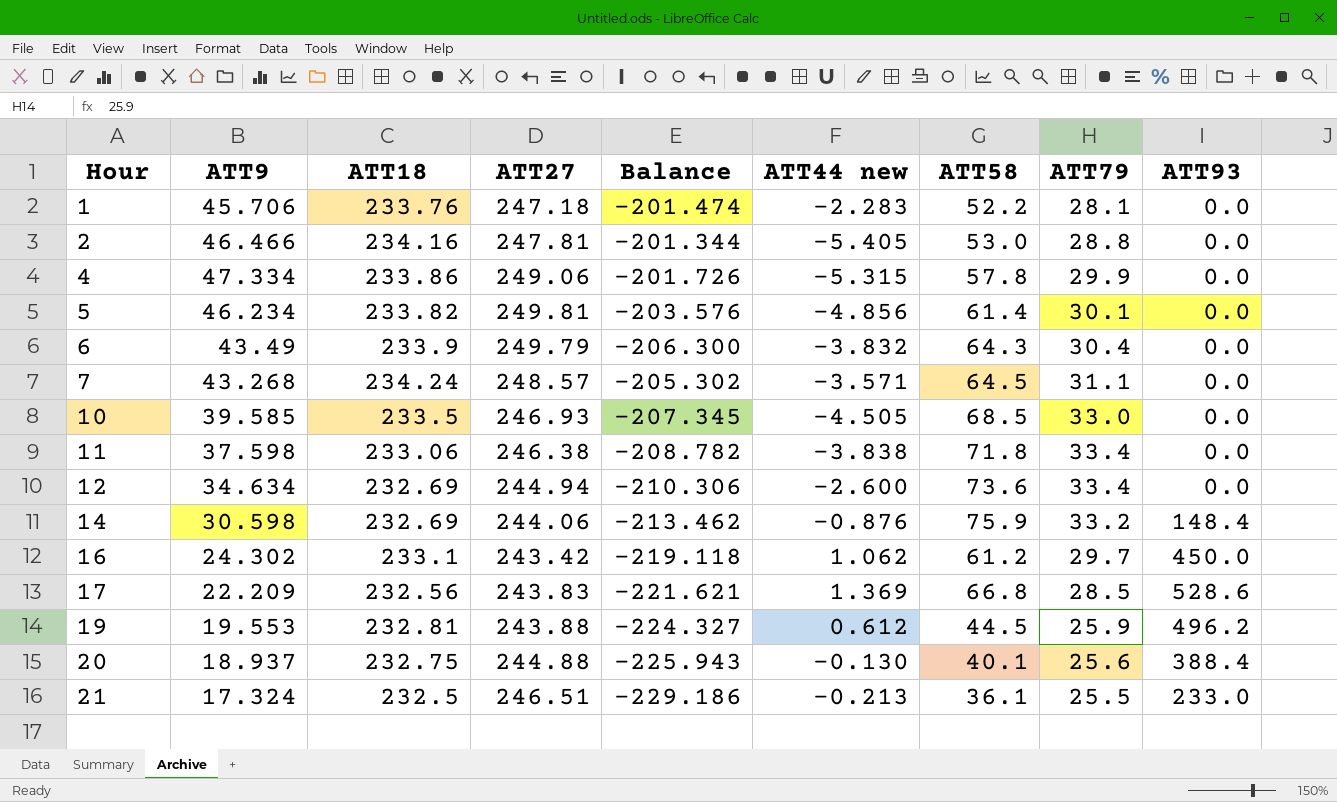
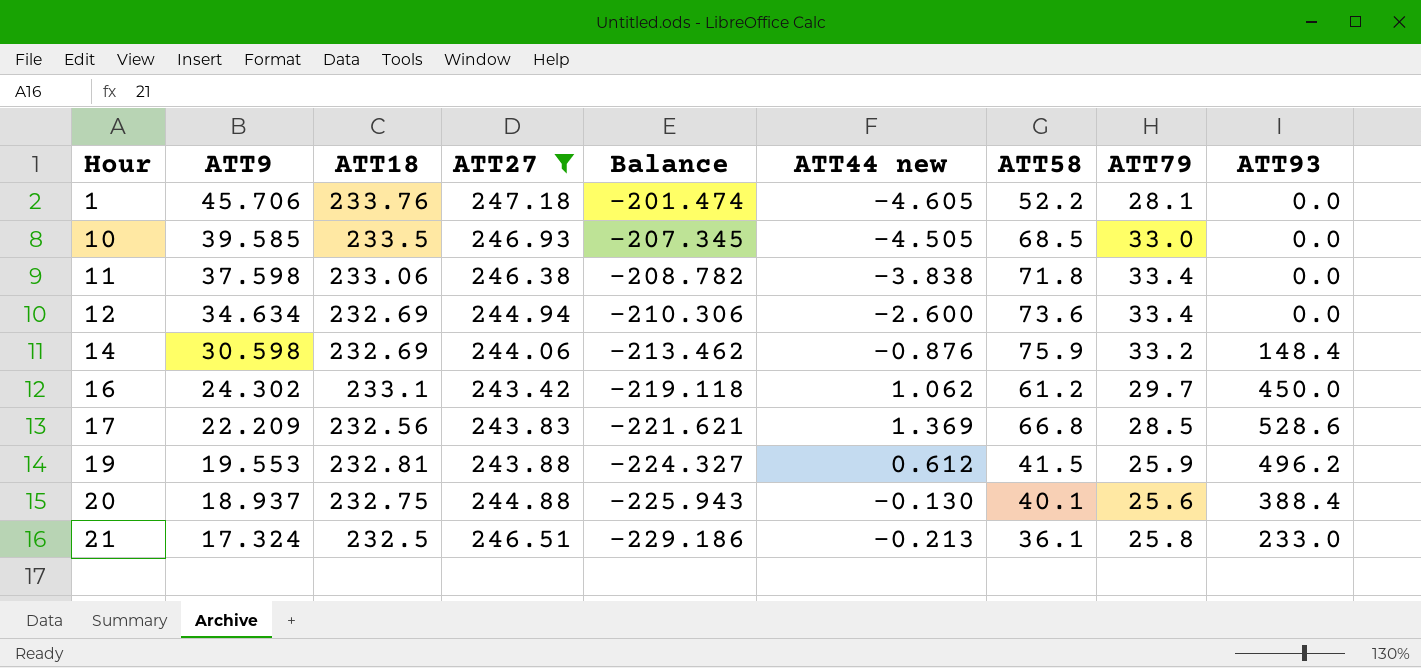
filter: none -> ATT27 <= 247.18
1 | ATT44 new: -2.283 -> -4.605
19 | ATT58: 44.5 -> 41.5
21 | ATT79: 25.5 -> 25.8

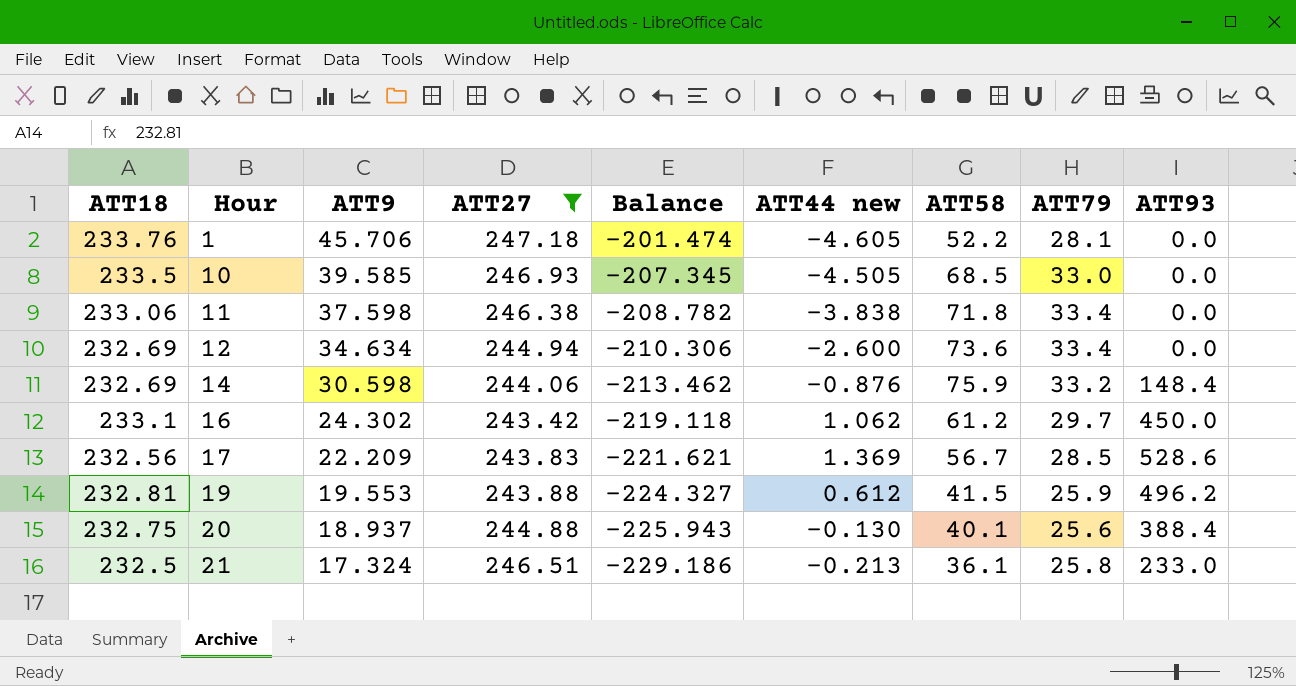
column ATT18 | position: 3 -> 1
17 | ATT58: 66.8 -> 56.7

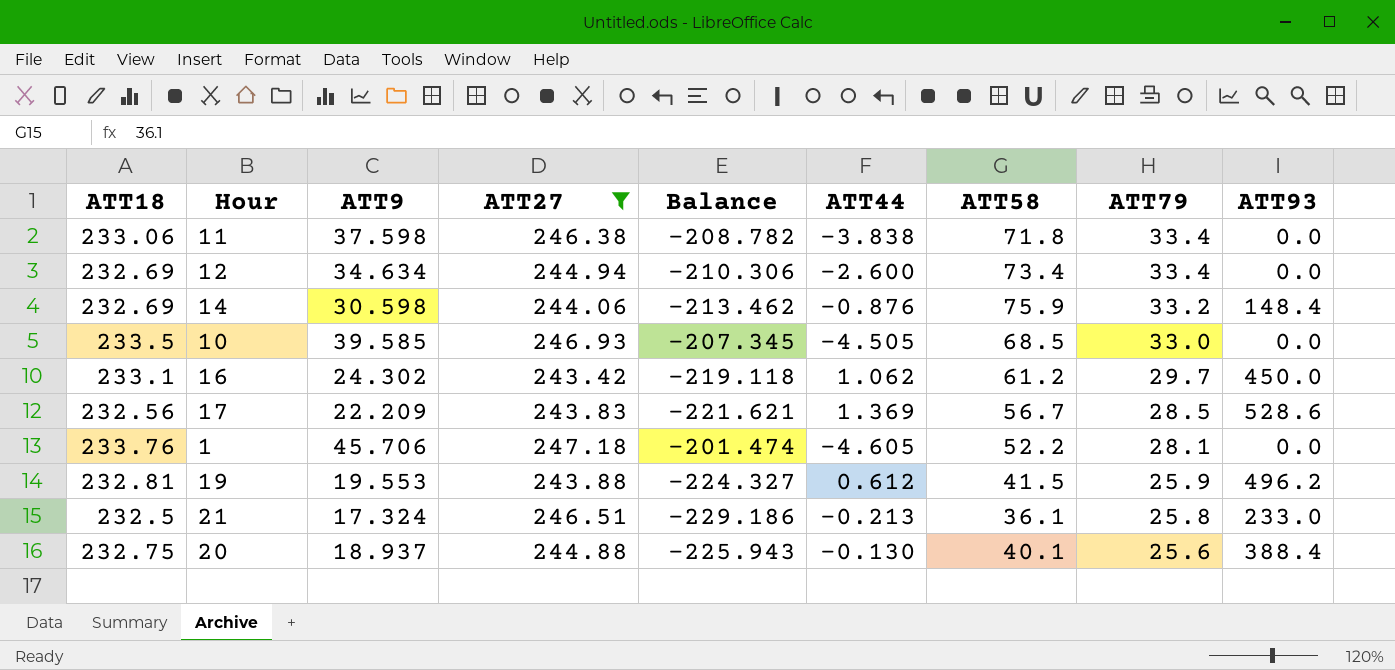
row order: Hour ascending -> ATT79 descending
column name: ATT44 new -> ATT44
12 | ATT58: 73.6 -> 73.4

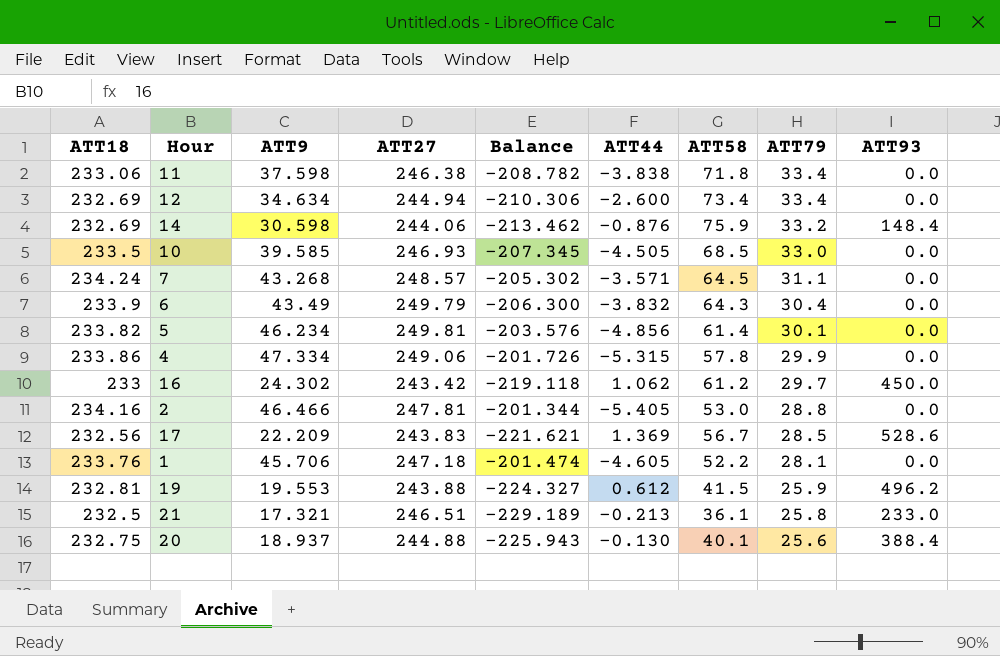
filter: ATT27 <= 247.18 -> none
16 | ATT18: 233.1 -> 233
21 | ATT9: 17.324 -> 17.321
21 | Balance: -229.186 -> -229.189

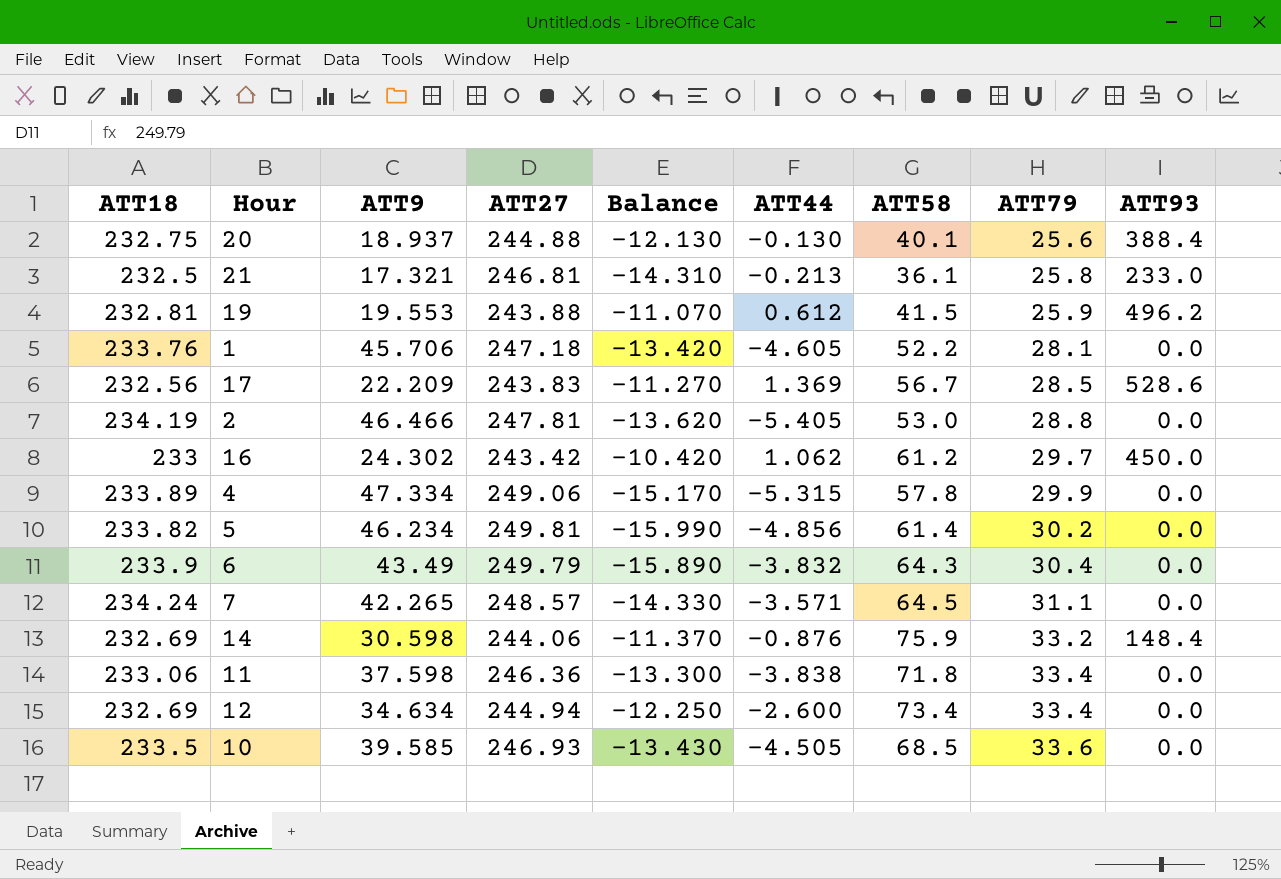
row order: ATT79 descending -> ATT79 ascending
column Balance | formula: [ATT9] - [ATT27] -> [ATT18] - [ATT27]
21 | ATT27: 246.51 -> 246.81
2 | ATT18: 234.16 -> 234.19
4 | ATT18: 233.86 -> 233.89
5 | ATT79: 30.1 -> 30.2
7 | ATT9: 43.268 -> 42.265
11 | ATT27: 246.38 -> 246.36
10 | ATT79: 33.0 -> 33.6

